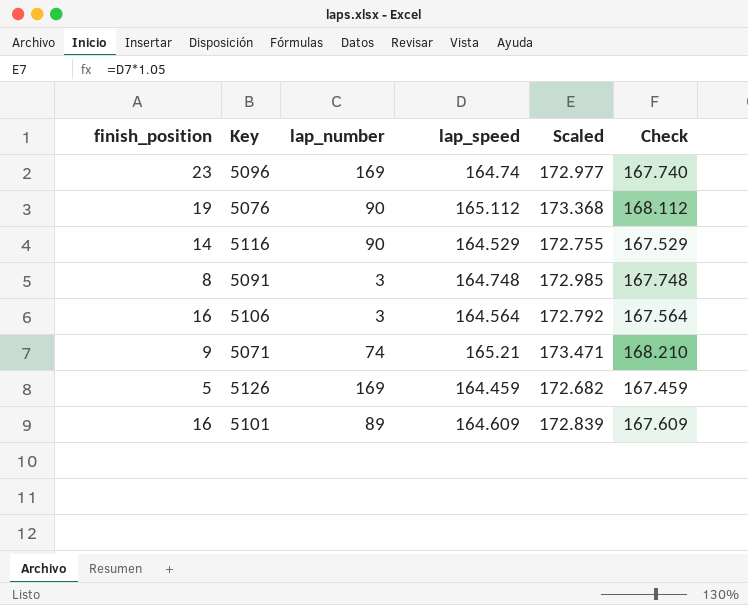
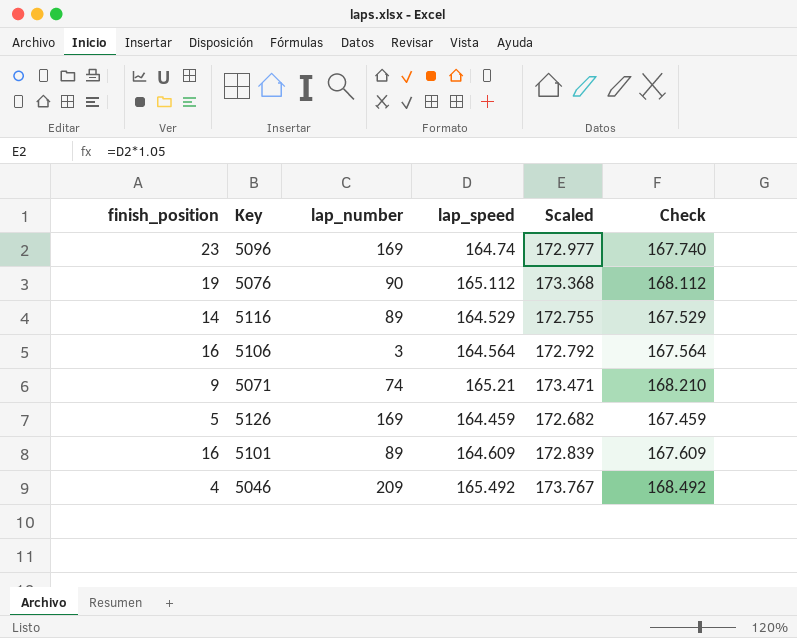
row 5091: 8 | 3 | 164.748 | 172.985 | 167.748 -> none
5116 | lap_number: 90 -> 89
row 5046: none -> 4 | 209 | 165.492 | 173.767 | 168.492

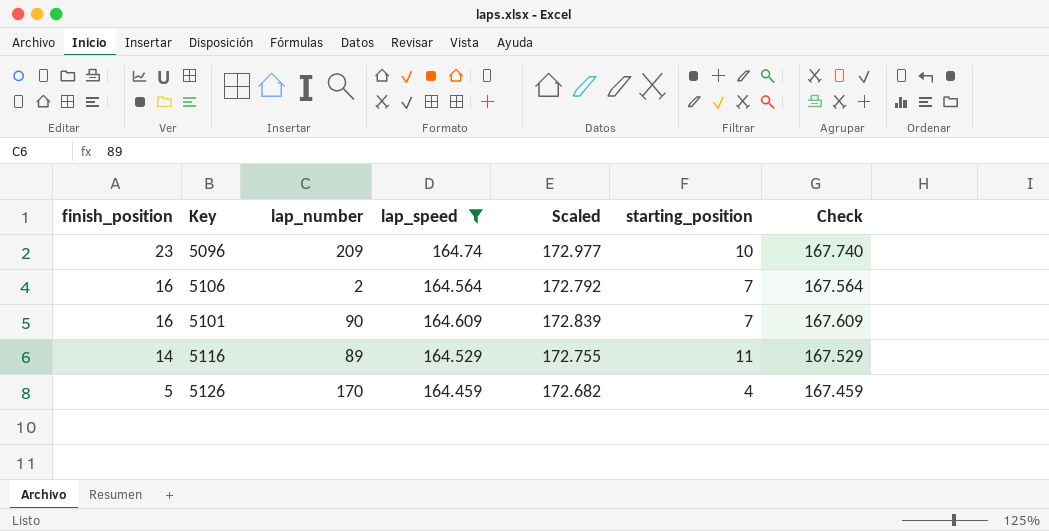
filter: none -> lap_speed <= 164.74
row order: none -> finish_position descending
column starting_position | position: none -> 6
5096 | lap_number: 169 -> 209
5106 | lap_number: 3 -> 2
5101 | lap_number: 89 -> 90
5126 | lap_number: 169 -> 170

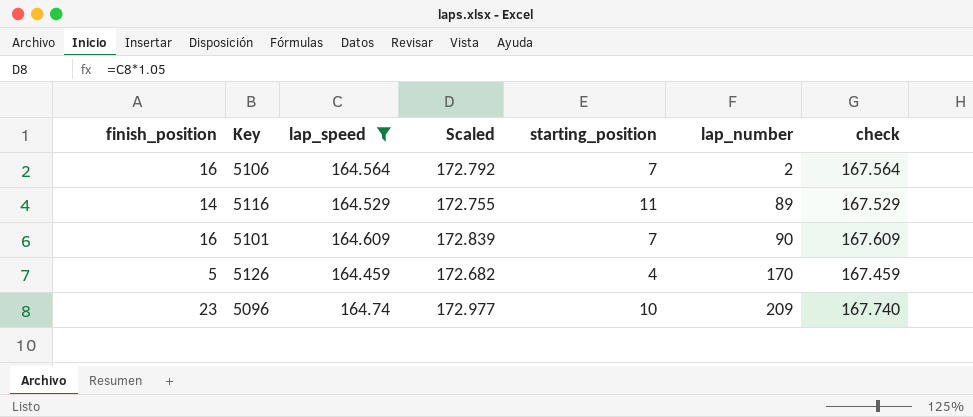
row order: finish_position descending -> lap_number ascending
column lap_number | position: 3 -> 6
column name: Check -> check

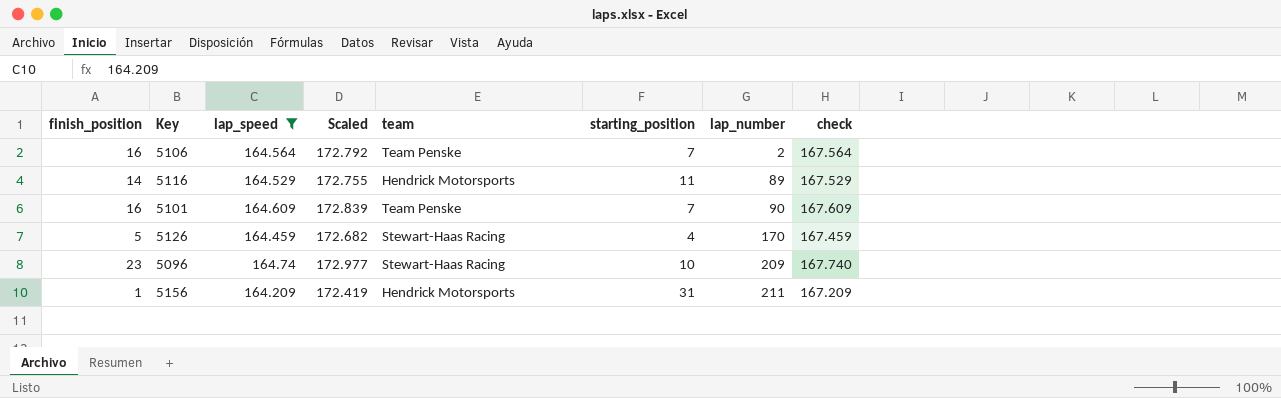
column team | position: none -> 5
row 5156: none -> 1 | 164.209 | 172.419 | Hendrick Motorsports | 31 | 211 | 167.209

